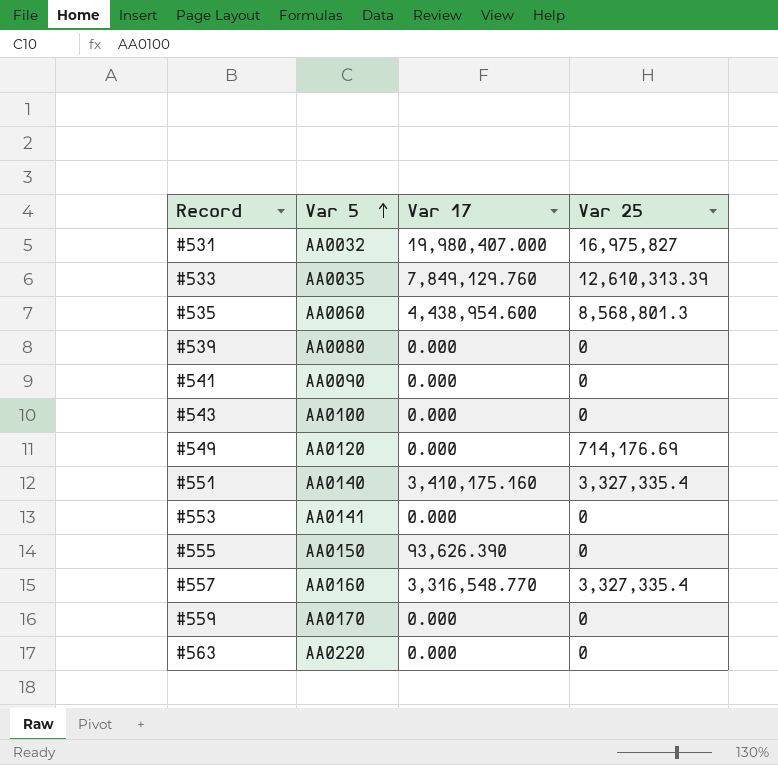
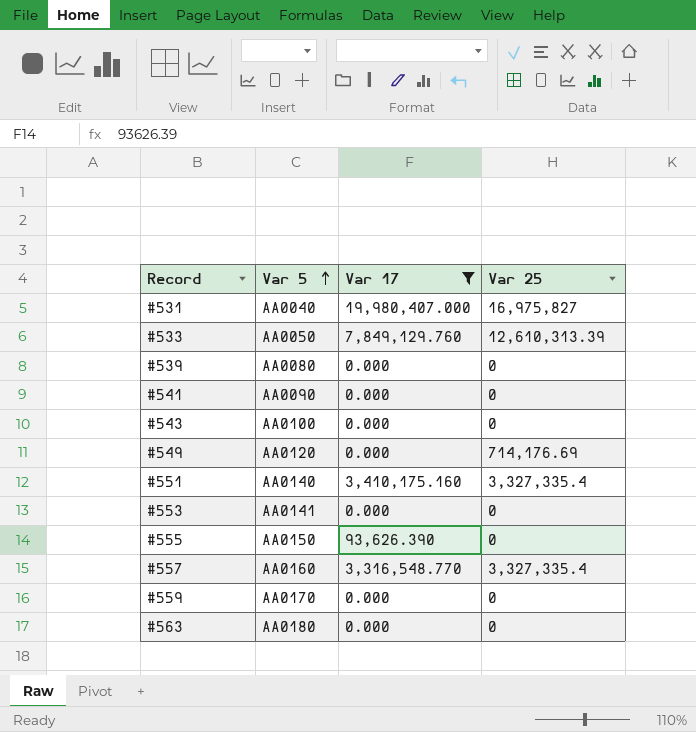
filter: none -> Var 17 != 4,438,954.600
#531 | Var 5: AA0032 -> AA0040
#533 | Var 5: AA0035 -> AA0050
#563 | Var 5: AA0220 -> AA0180

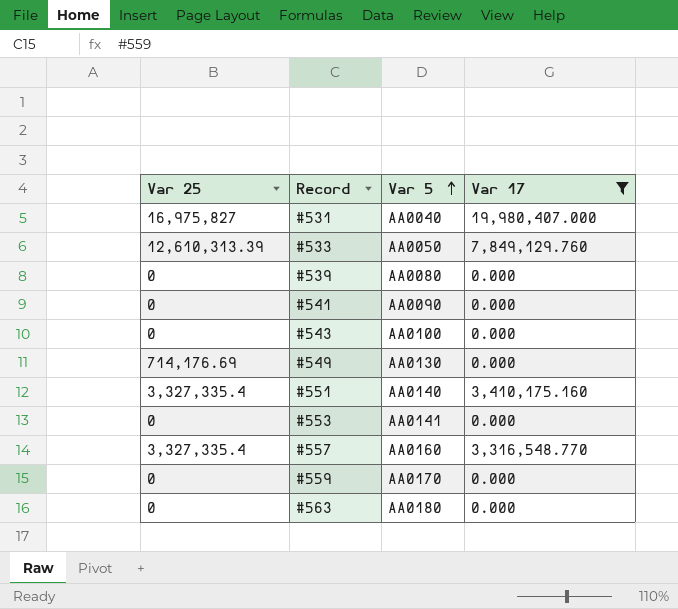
column Var 25 | position: 4 -> 1
row #555: AA0150 | 93,626.390 | 0 -> none
#549 | Var 5: AA0120 -> AA0130

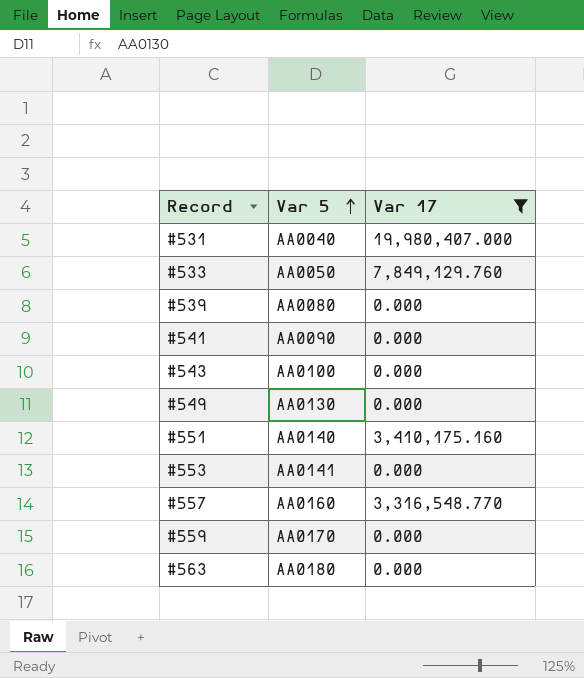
column Var 25 | position: 1 -> none

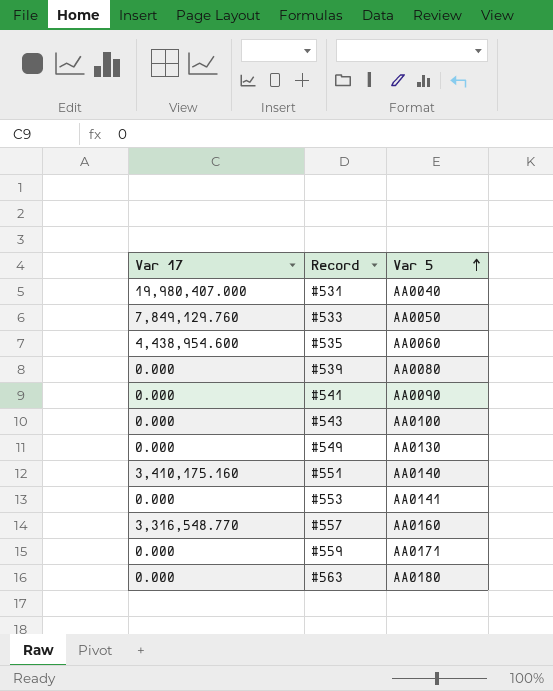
filter: Var 17 != 4,438,954.600 -> none
column Var 17 | position: 3 -> 1
#559 | Var 5: AA0170 -> AA0171

